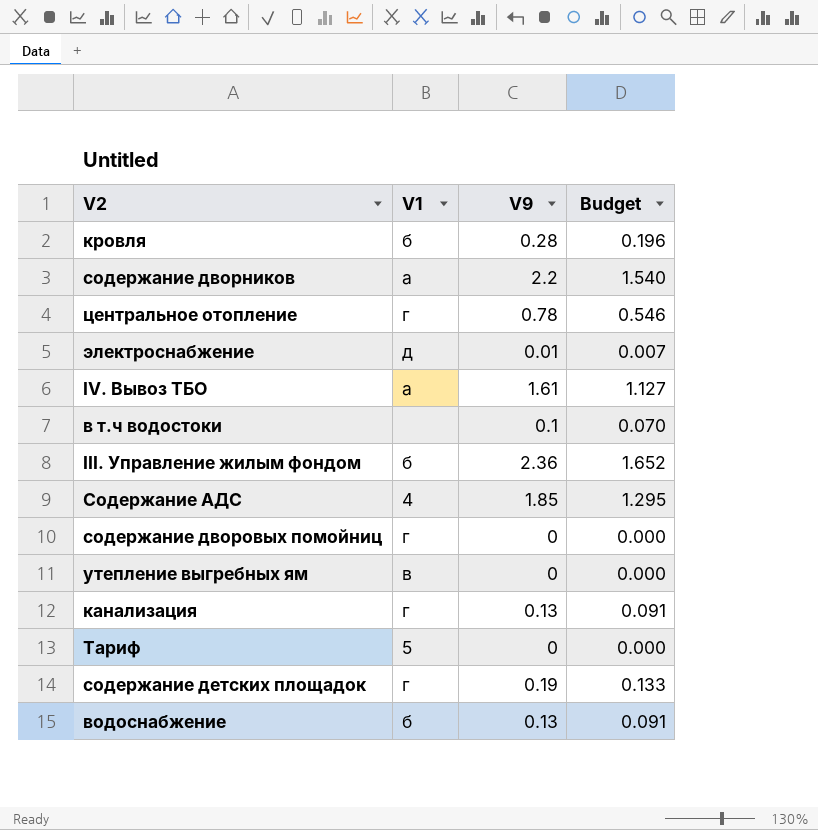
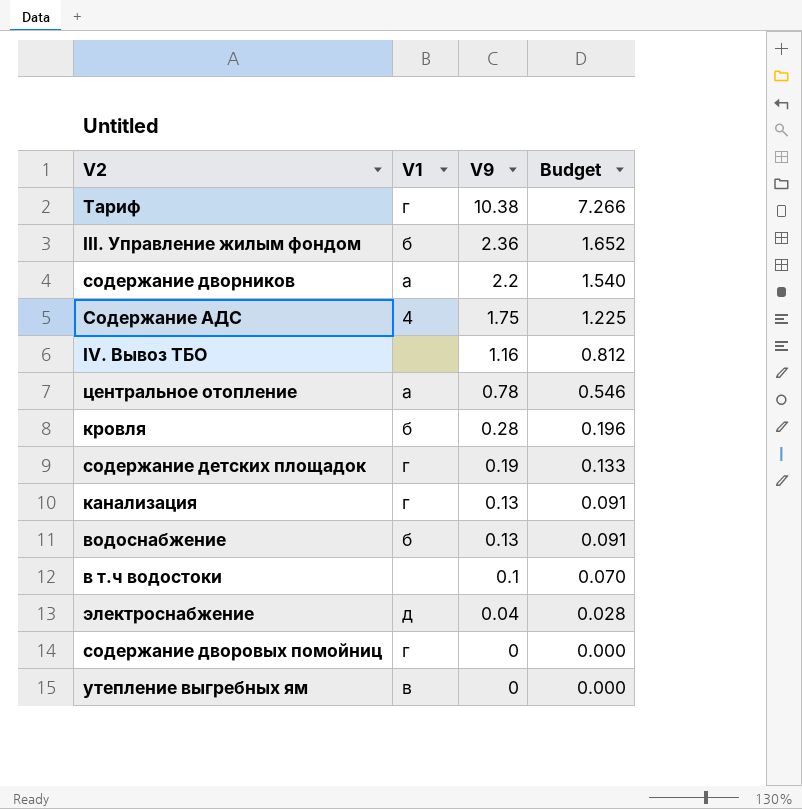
row order: none -> V9 descending
Тариф | V1: 5 -> г
Тариф | V9: 0 -> 10.38
Тариф | Budget: 0.000 -> 7.266
Содержание АДС | V9: 1.85 -> 1.75
Содержание АДС | Budget: 1.295 -> 1.225
IV. Вывоз ТБО | V1: а -> none
IV. Вывоз ТБО | V9: 1.61 -> 1.16
IV. Вывоз ТБО | Budget: 1.127 -> 0.812
центральное отопление | V1: г -> а
электроснабжение | V9: 0.01 -> 0.04
электроснабжение | Budget: 0.007 -> 0.028

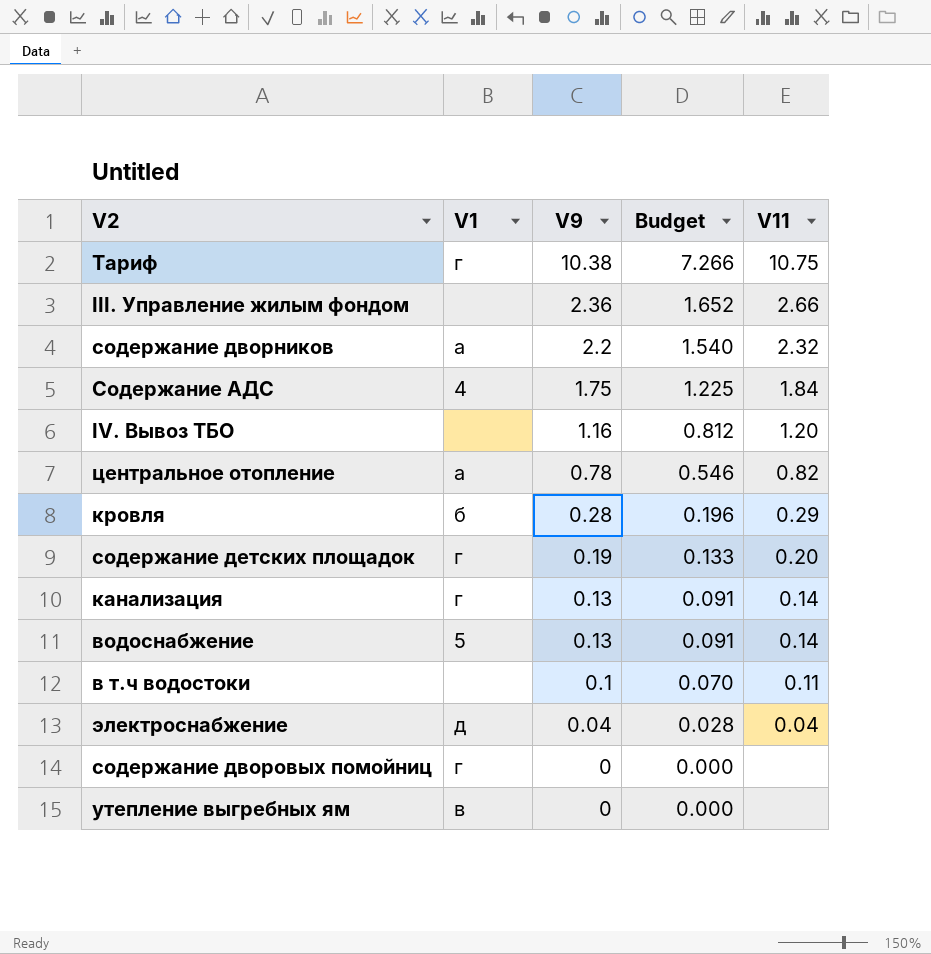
column V11 | position: none -> 5
III. Управление жилым фондом | V1: б -> none
водоснабжение | V1: б -> 5

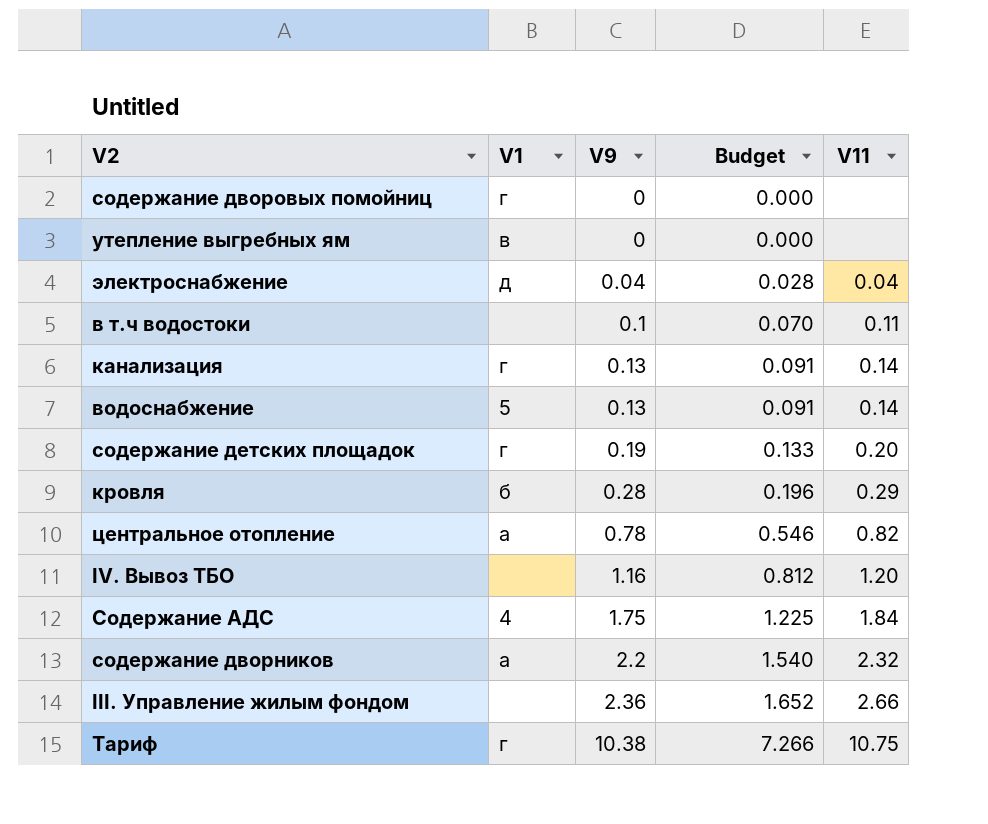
row order: V9 descending -> V9 ascending

